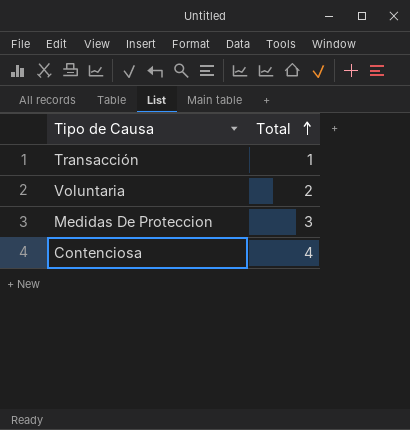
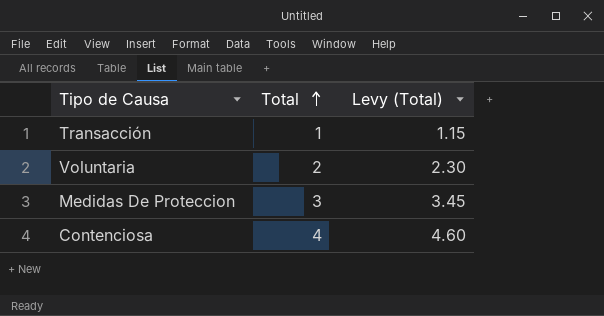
column Levy (Total) | formula: none -> [Total] * 1.15

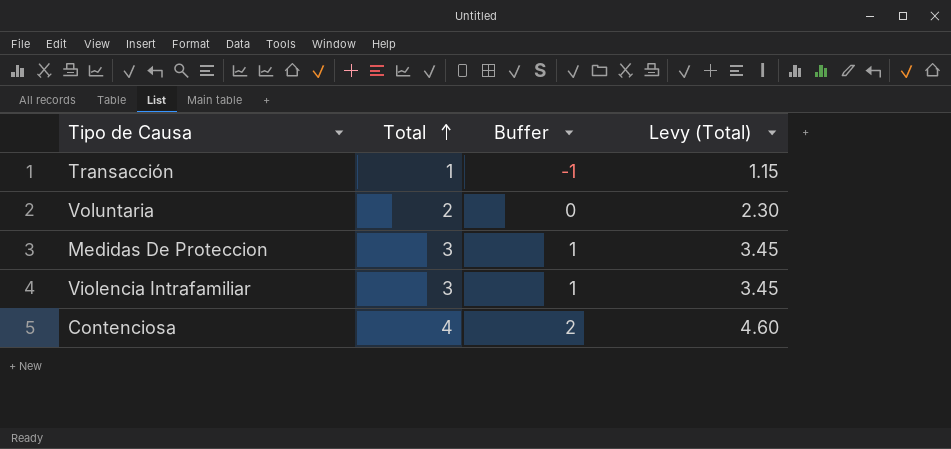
column Buffer | formula: none -> [Total] - 2
row Violencia Intrafamiliar: none -> 3 | 1 | 3.45

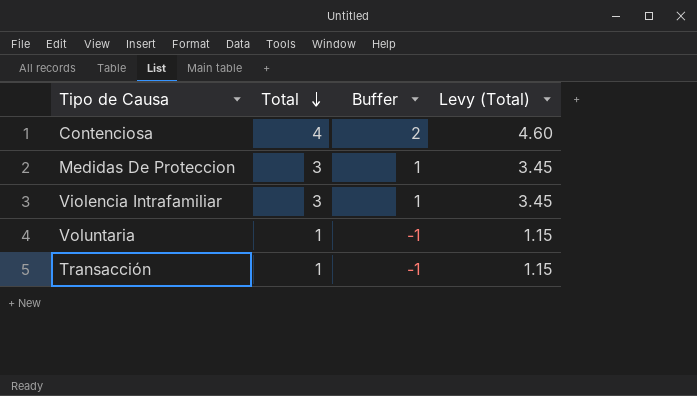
row order: Total ascending -> Total descending
Voluntaria | Total: 2 -> 1
Voluntaria | Buffer: 0 -> -1
Voluntaria | Levy (Total): 2.30 -> 1.15

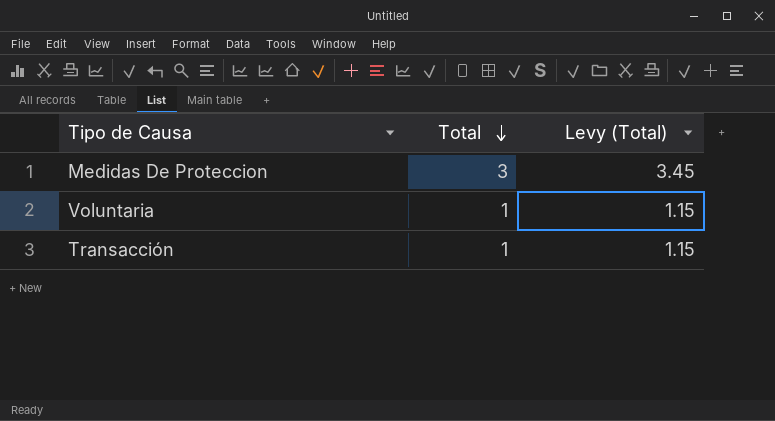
column Buffer | formula: [Total] - 2 -> none
row Contenciosa: 4 | 2 | 4.60 -> none
row Violencia Intrafamiliar: 3 | 1 | 3.45 -> none

